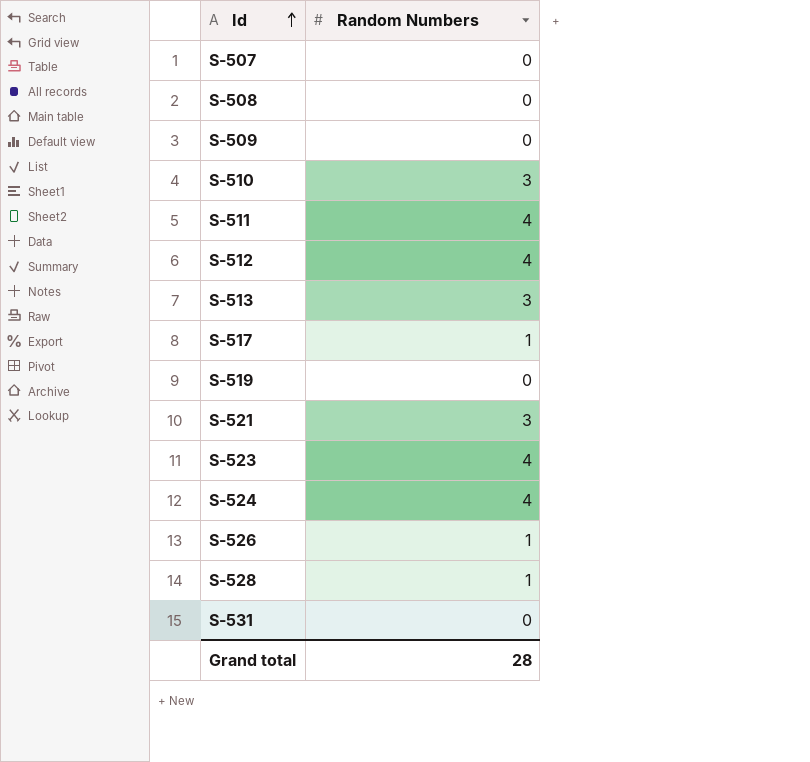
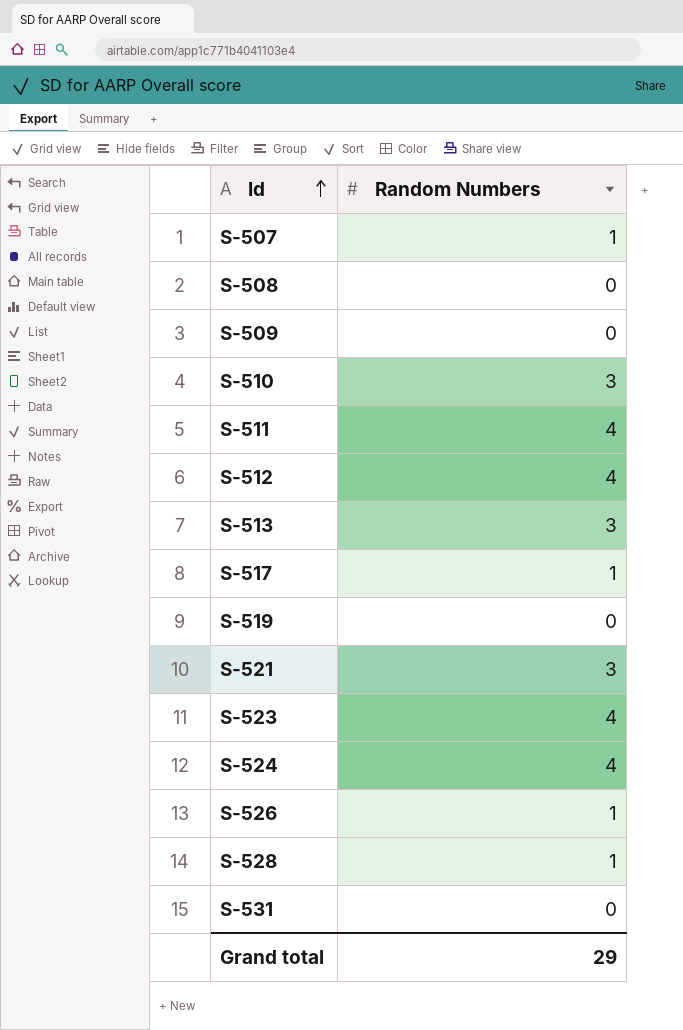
S-507 | Random Numbers: 0 -> 1
Grand total | Random Numbers: 28 -> 29

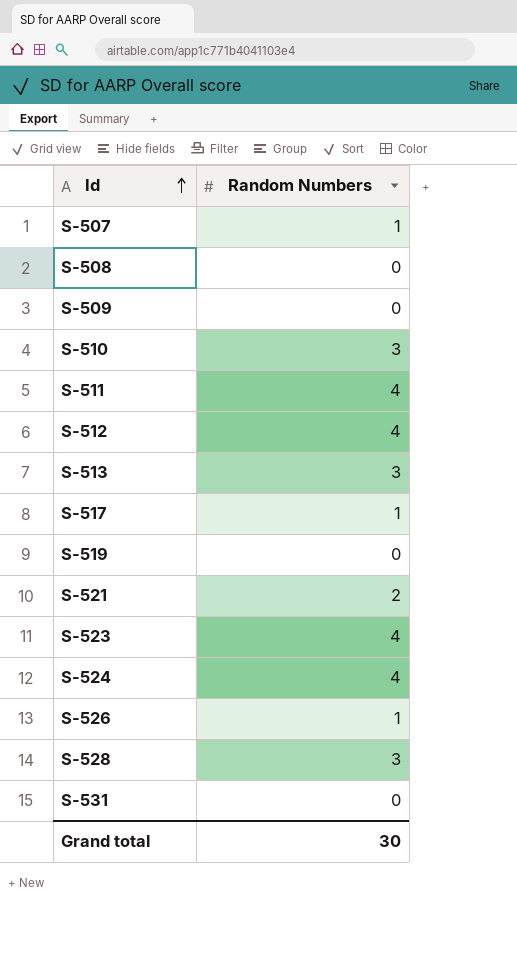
S-521 | Random Numbers: 3 -> 2
S-528 | Random Numbers: 1 -> 3
Grand total | Random Numbers: 29 -> 30

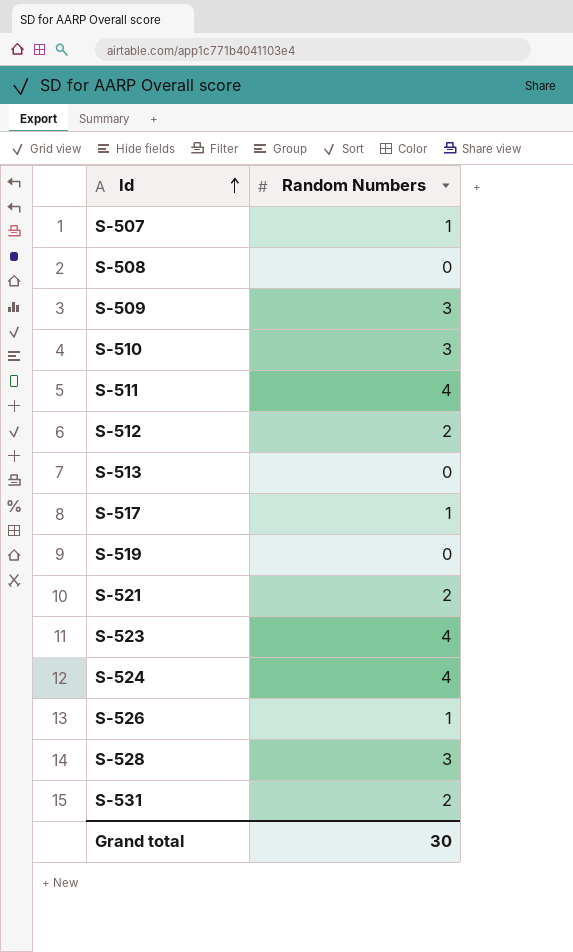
S-509 | Random Numbers: 0 -> 3
S-512 | Random Numbers: 4 -> 2
S-513 | Random Numbers: 3 -> 0
S-531 | Random Numbers: 0 -> 2

